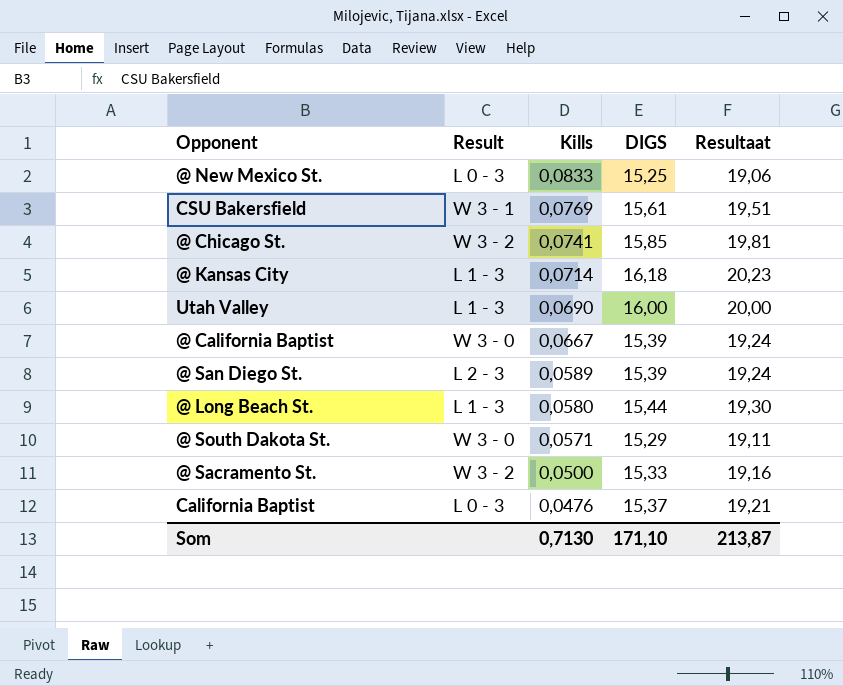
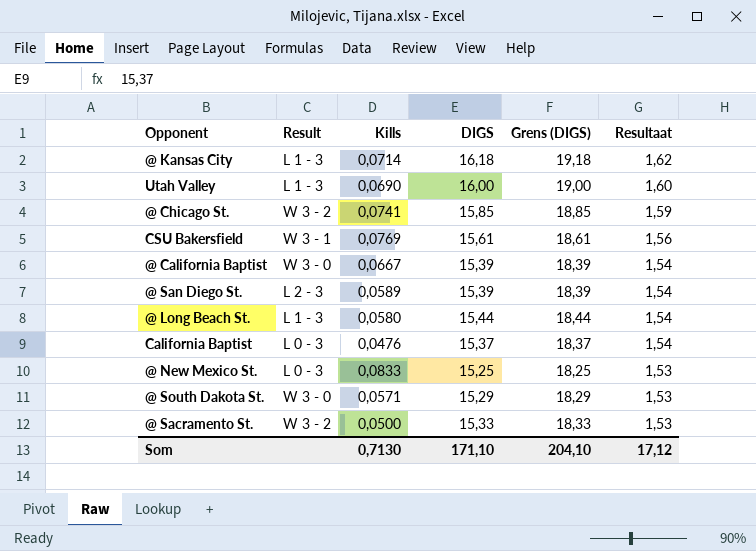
row order: Kills descending -> Resultaat descending
column Grens (DIGS) | formula: none -> [DIGS] + 3
column Resultaat | formula: [DIGS] * 1,25 -> [DIGS] * 0,1
Som | Resultaat: 213,87 -> 17,12

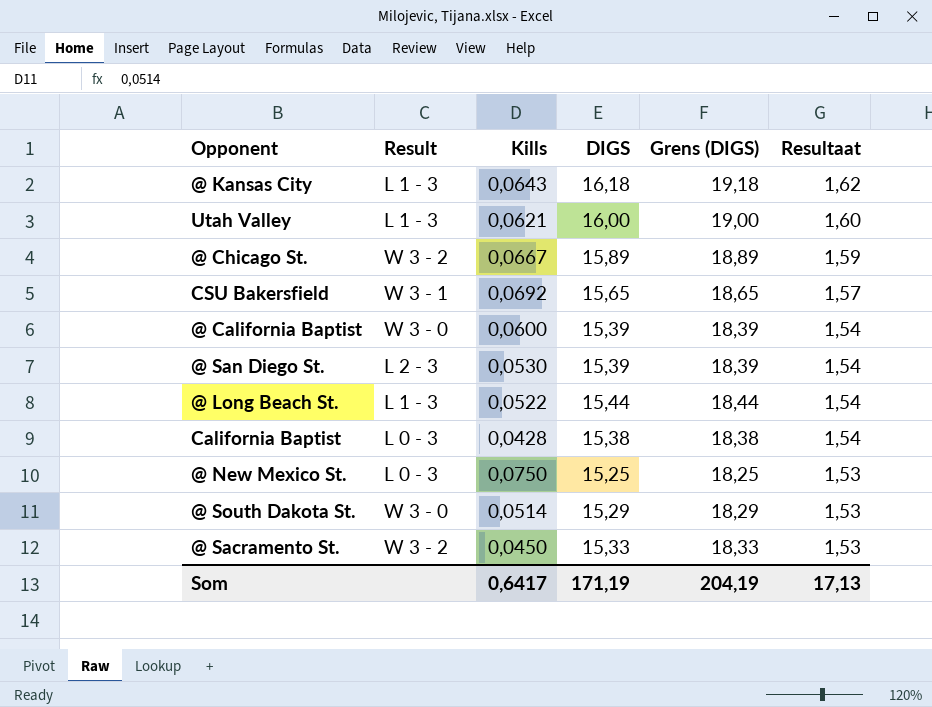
@ Kansas City | Kills: 0,0714 -> 0,0643
Utah Valley | Kills: 0,0690 -> 0,0621
@ Chicago St. | Kills: 0,0741 -> 0,0667
@ Chicago St. | DIGS: 15,85 -> 15,89
@ Chicago St. | Grens (DIGS): 18,85 -> 18,89
CSU Bakersfield | Kills: 0,0769 -> 0,0692
CSU Bakersfield | DIGS: 15,61 -> 15,65
CSU Bakersfield | Grens (DIGS): 18,61 -> 18,65
CSU Bakersfield | Resultaat: 1,56 -> 1,57
@ California Baptist | Kills: 0,0667 -> 0,0600
@ San Diego St. | Kills: 0,0589 -> 0,0530
@ Long Beach St. | Kills: 0,0580 -> 0,0522
California Baptist | Kills: 0,0476 -> 0,0428
California Baptist | DIGS: 15,37 -> 15,38
California Baptist | Grens (DIGS): 18,37 -> 18,38
@ New Mexico St. | Kills: 0,0833 -> 0,0750
@ South Dakota St. | Kills: 0,0571 -> 0,0514
@ Sacramento St. | Kills: 0,0500 -> 0,0450
Som | Kills: 0,7130 -> 0,6417
Som | DIGS: 171,10 -> 171,19
Som | Grens (DIGS): 204,10 -> 204,19
Som | Resultaat: 17,12 -> 17,13

